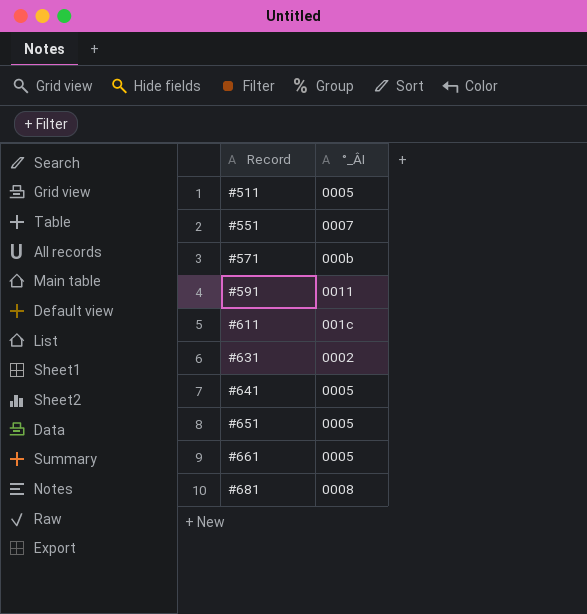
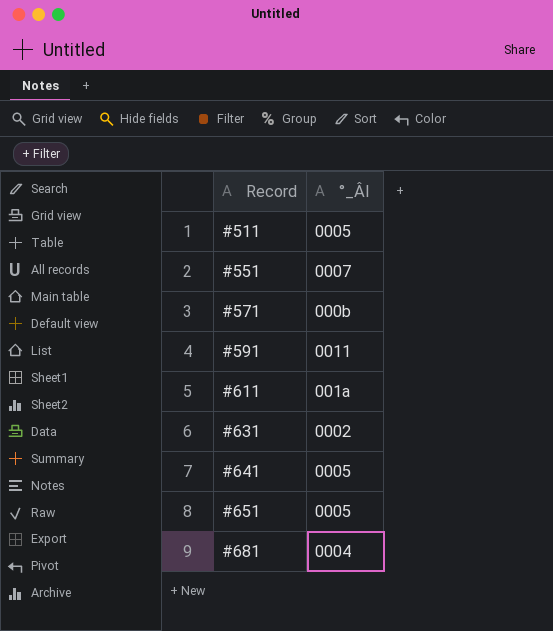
row #661: 0005 -> none
#611 | °_ÂI: 001c -> 001a
#681 | °_ÂI: 0008 -> 0004

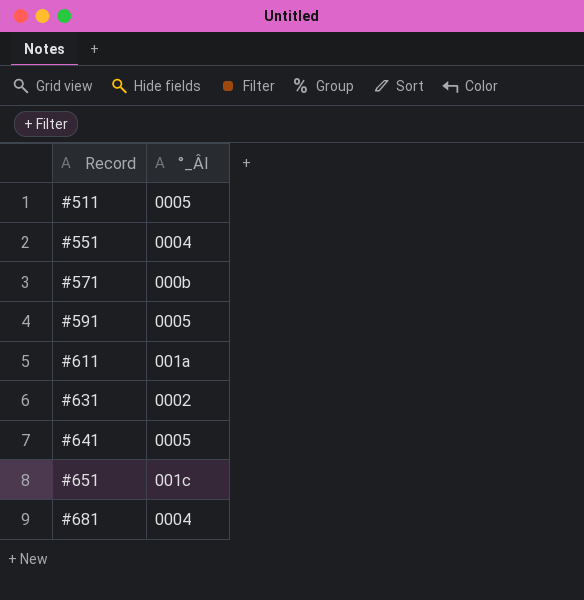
#551 | °_ÂI: 0007 -> 0004
#591 | °_ÂI: 0011 -> 0005
#651 | °_ÂI: 0005 -> 001c

